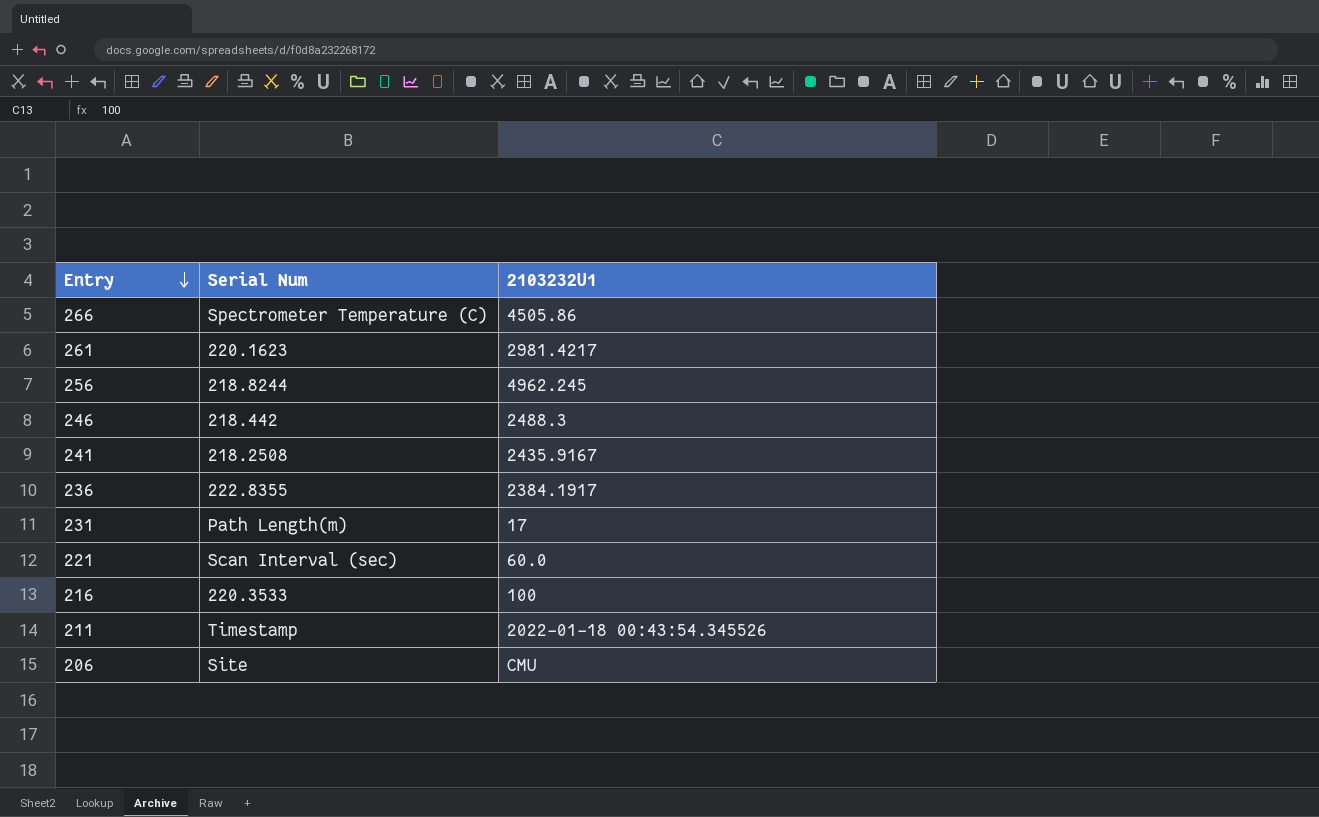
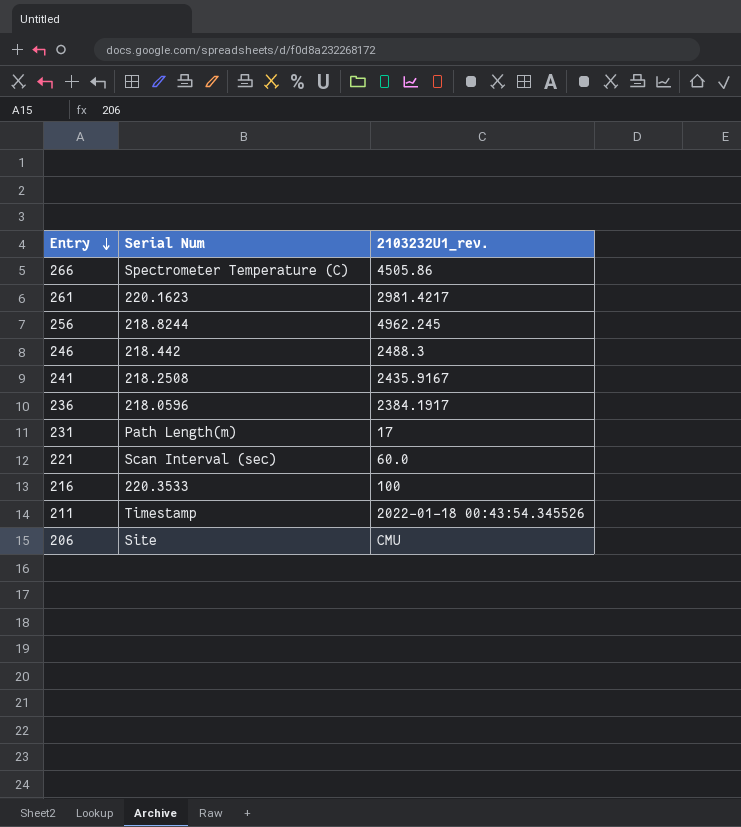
column name: 2103232U1 -> 2103232U1_rev.
236 | Serial Num: 222.8355 -> 218.0596

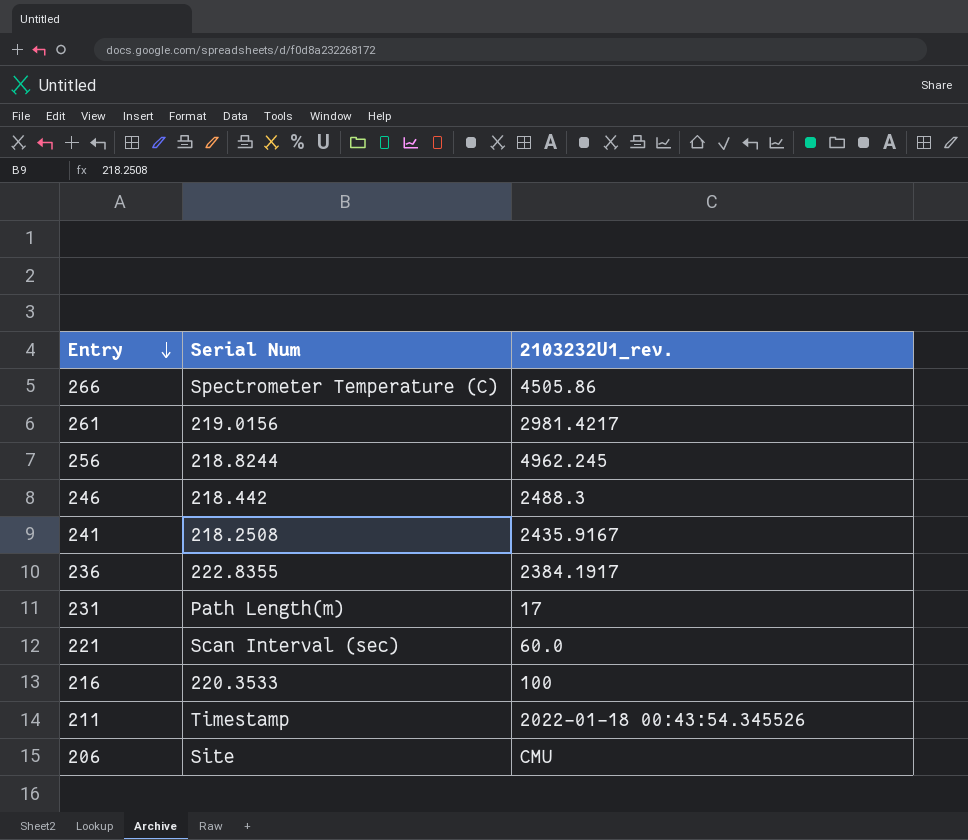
261 | Serial Num: 220.1623 -> 219.0156
236 | Serial Num: 218.0596 -> 222.8355

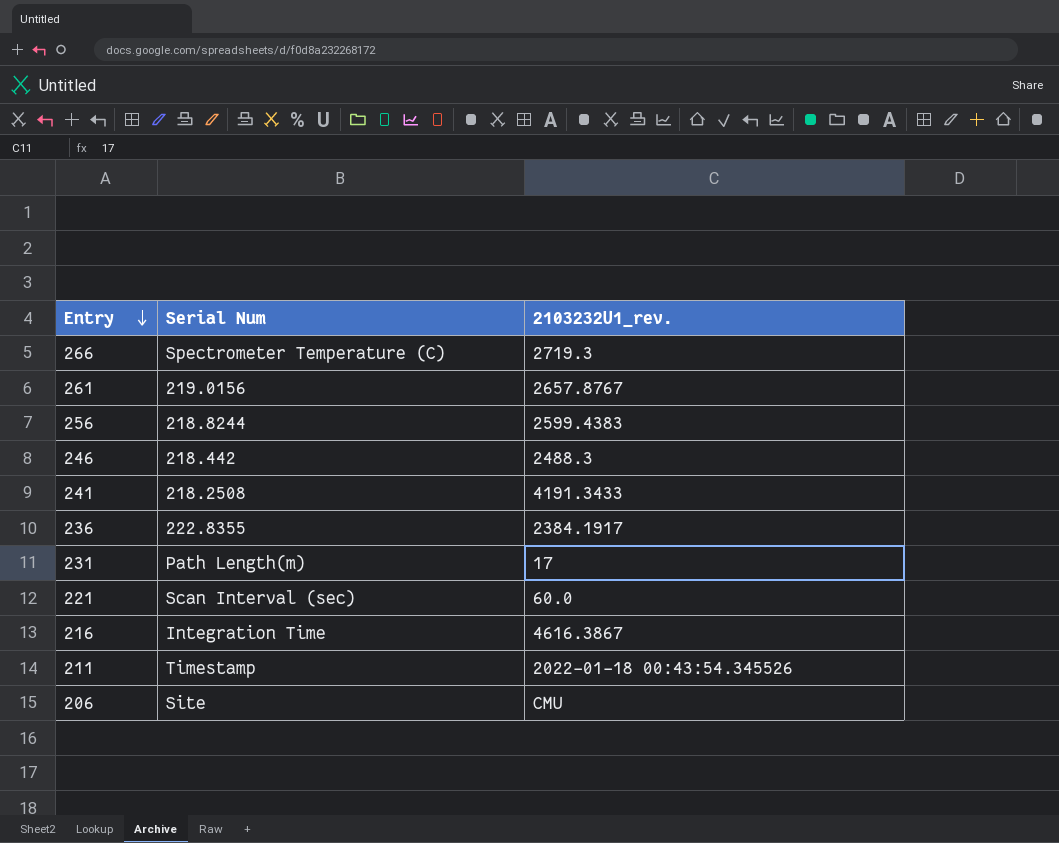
266 | 2103232U1_rev.: 4505.86 -> 2719.3
261 | 2103232U1_rev.: 2981.4217 -> 2657.8767
256 | 2103232U1_rev.: 4962.245 -> 2599.4383
241 | 2103232U1_rev.: 2435.9167 -> 4191.3433
216 | Serial Num: 220.3533 -> Integration Time
216 | 2103232U1_rev.: 100 -> 4616.3867

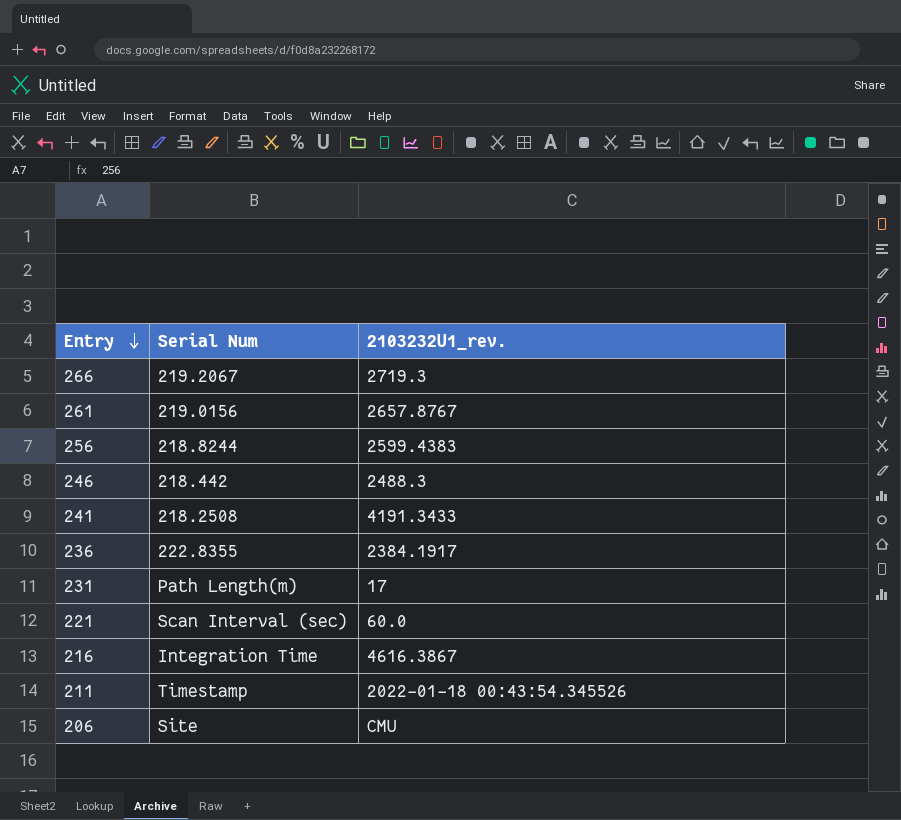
266 | Serial Num: Spectrometer Temperature (C) -> 219.2067

